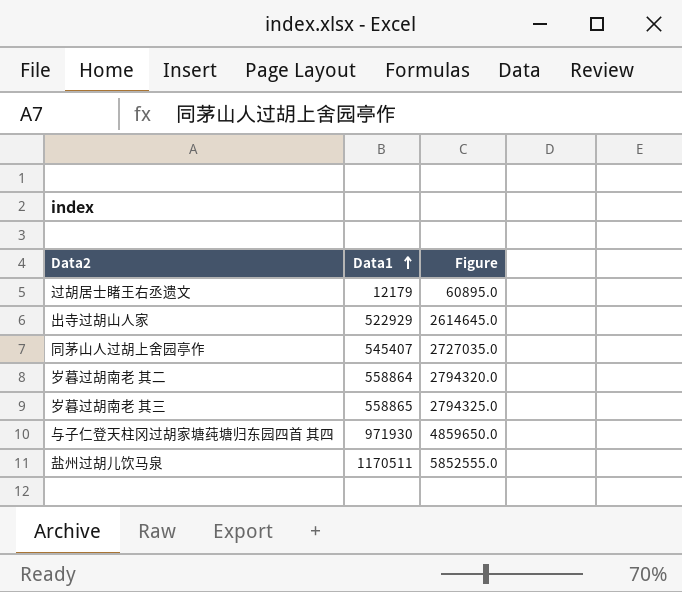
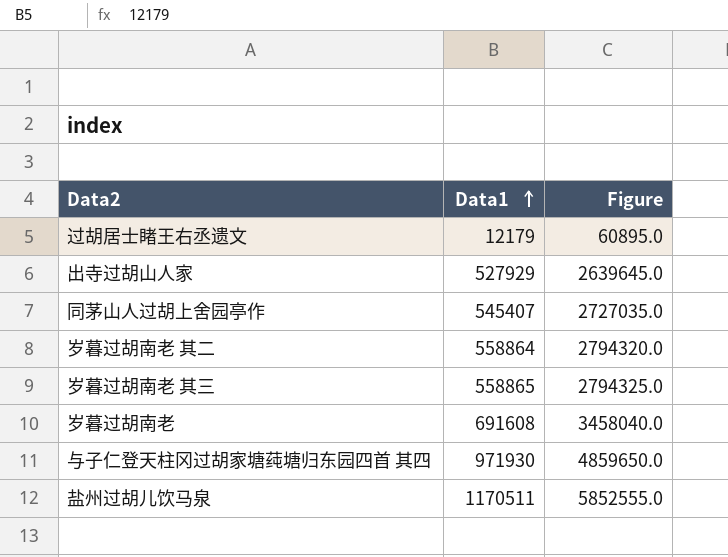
出寺过胡山人家 | Data1: 522929 -> 527929
出寺过胡山人家 | Figure: 2614645.0 -> 2639645.0
row 岁暮过胡南老: none -> 691608 | 3458040.0

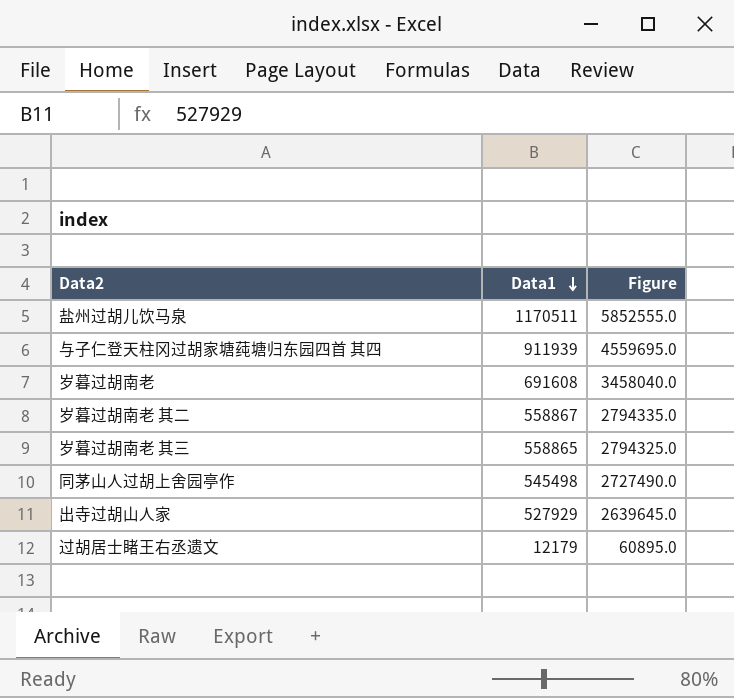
row order: Data1 ascending -> Data1 descending
与子仁登天柱冈过胡家塘莼塘归东园四首 其四 | Data1: 971930 -> 911939
与子仁登天柱冈过胡家塘莼塘归东园四首 其四 | Figure: 4859650.0 -> 4559695.0
岁暮过胡南老 其二 | Data1: 558864 -> 558867
岁暮过胡南老 其二 | Figure: 2794320.0 -> 2794335.0
同茅山人过胡上舍园亭作 | Data1: 545407 -> 545498
同茅山人过胡上舍园亭作 | Figure: 2727035.0 -> 2727490.0

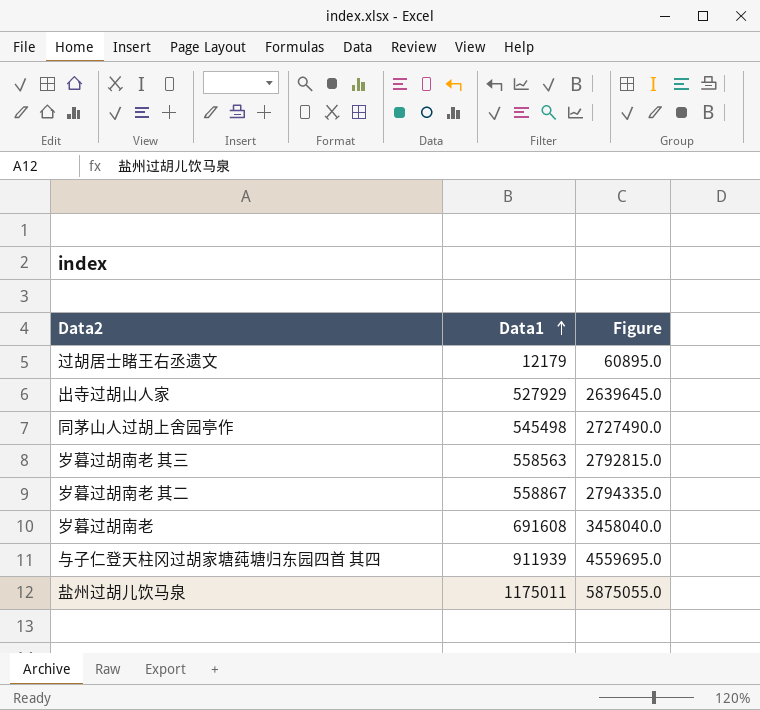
row order: Data1 descending -> Data1 ascending
岁暮过胡南老 其三 | Data1: 558865 -> 558563
岁暮过胡南老 其三 | Figure: 2794325.0 -> 2792815.0
盐州过胡儿饮马泉 | Data1: 1170511 -> 1175011
盐州过胡儿饮马泉 | Figure: 5852555.0 -> 5875055.0

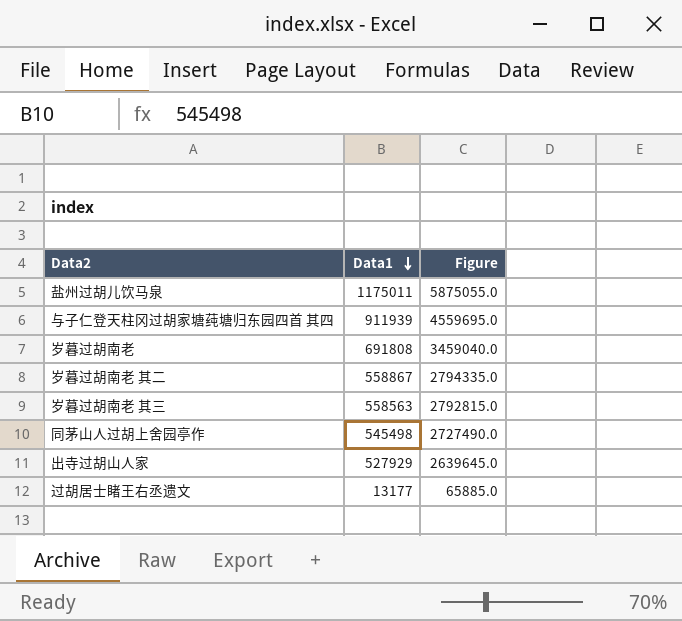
row order: Data1 ascending -> Data1 descending
岁暮过胡南老 | Data1: 691608 -> 691808
岁暮过胡南老 | Figure: 3458040.0 -> 3459040.0
过胡居士睹王右丞遗文 | Data1: 12179 -> 13177
过胡居士睹王右丞遗文 | Figure: 60895.0 -> 65885.0

